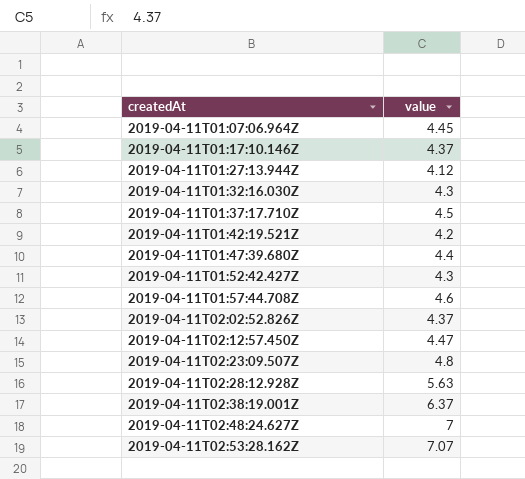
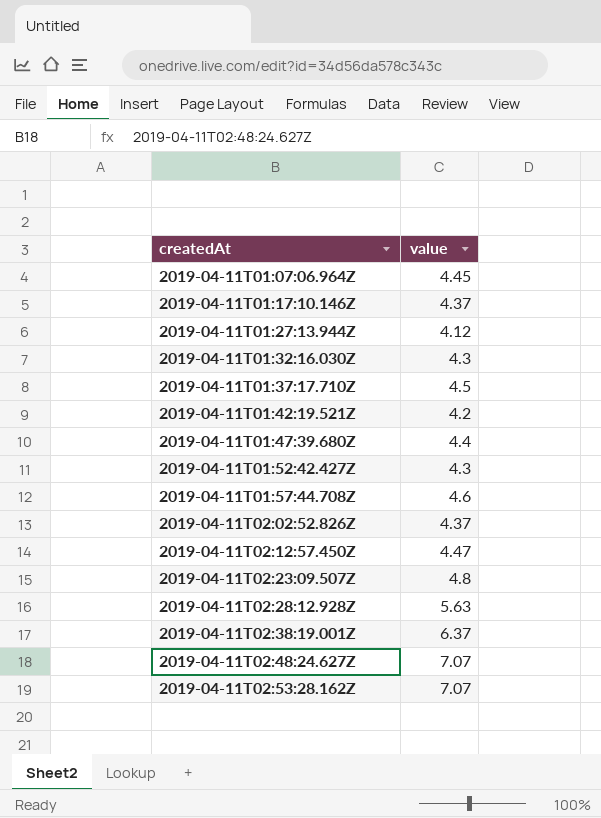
2019-04-11T02:48:24.627Z | value: 7 -> 7.07

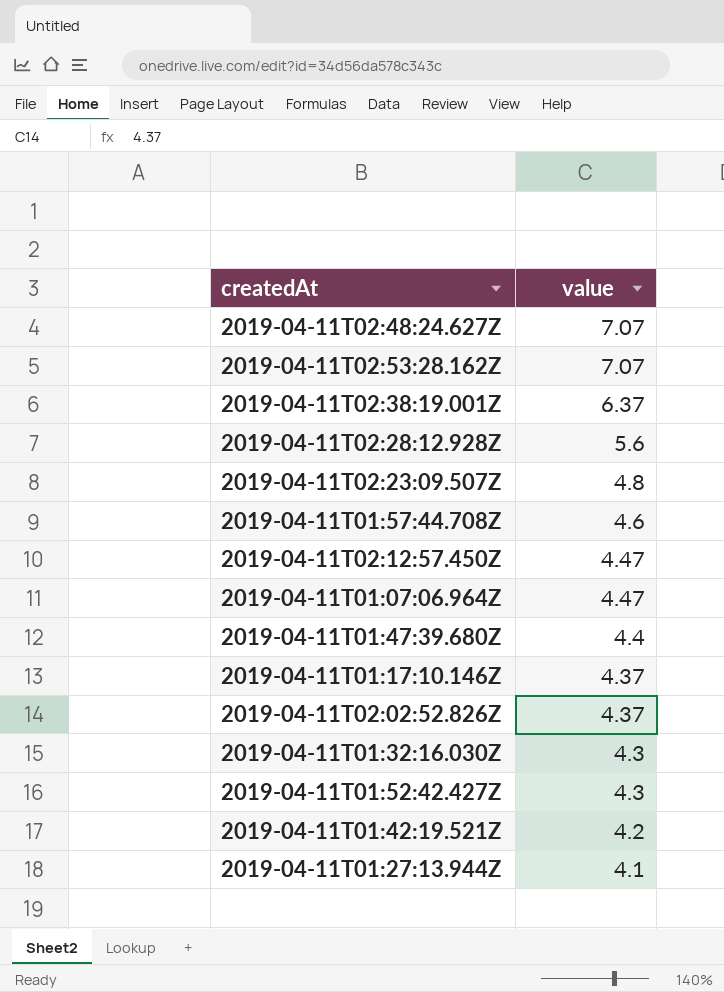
row order: createdAt ascending -> value descending
row 2019-04-11T01:37:17.710Z: 4.5 -> none
2019-04-11T02:28:12.928Z | value: 5.63 -> 5.6
2019-04-11T01:07:06.964Z | value: 4.45 -> 4.47
2019-04-11T01:27:13.944Z | value: 4.12 -> 4.1

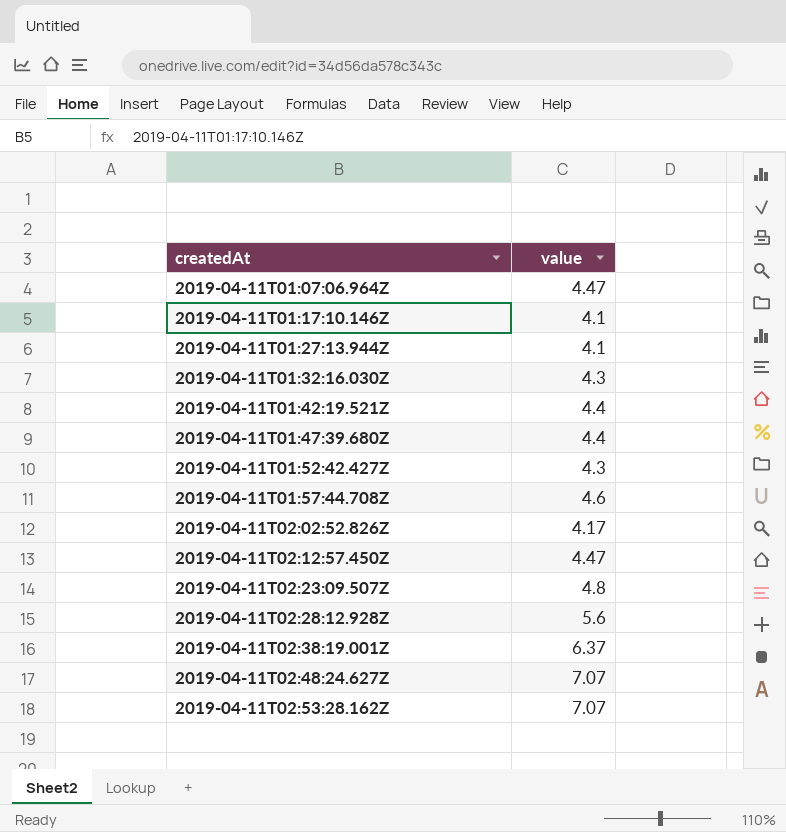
row order: value descending -> createdAt ascending
2019-04-11T01:17:10.146Z | value: 4.37 -> 4.1
2019-04-11T01:42:19.521Z | value: 4.2 -> 4.4
2019-04-11T02:02:52.826Z | value: 4.37 -> 4.17

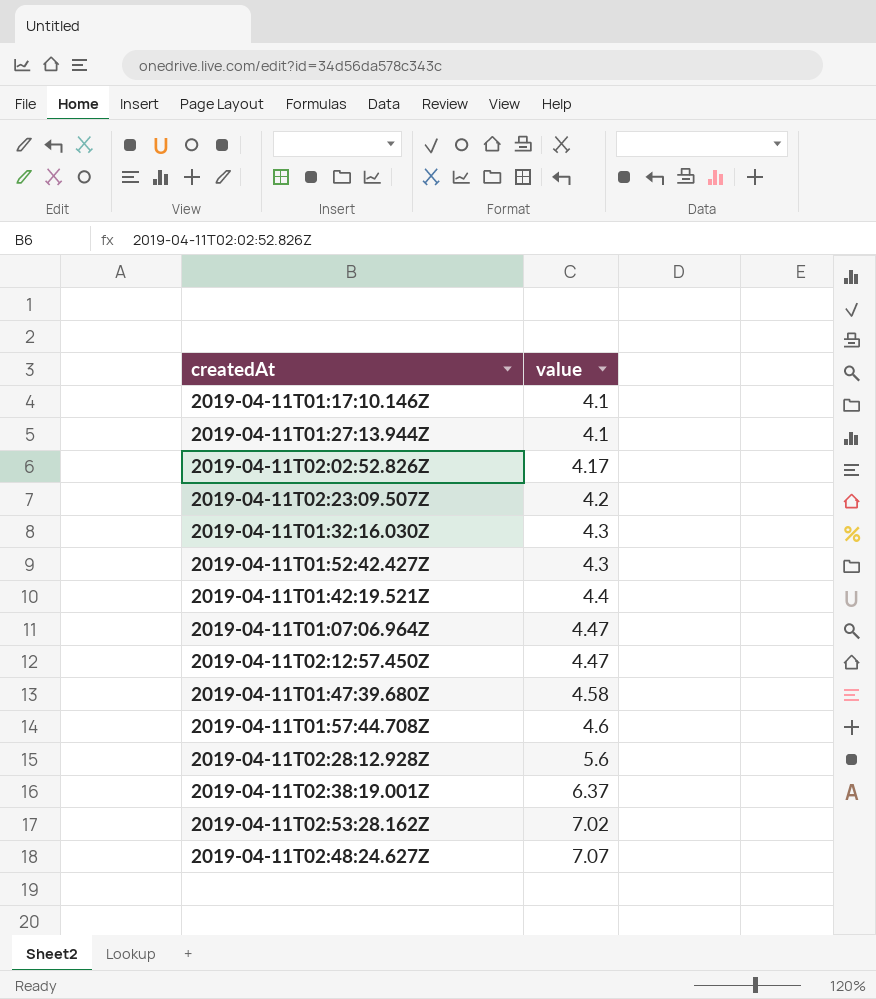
row order: createdAt ascending -> value ascending
2019-04-11T02:23:09.507Z | value: 4.8 -> 4.2
2019-04-11T01:47:39.680Z | value: 4.4 -> 4.58
2019-04-11T02:53:28.162Z | value: 7.07 -> 7.02

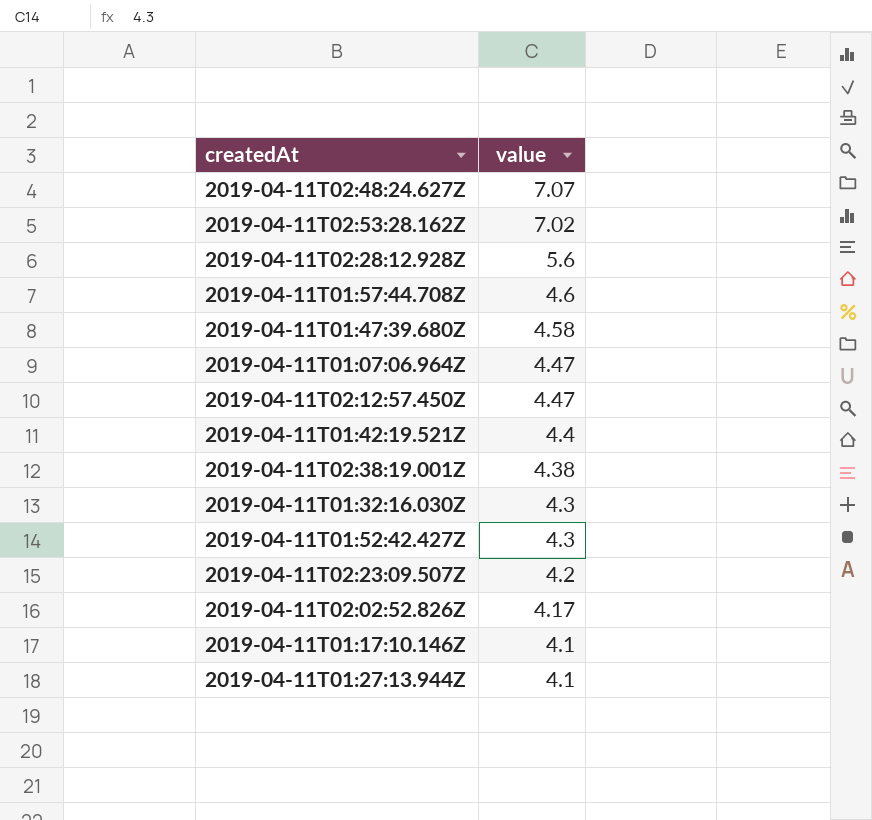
row order: value ascending -> value descending
2019-04-11T02:38:19.001Z | value: 6.37 -> 4.38

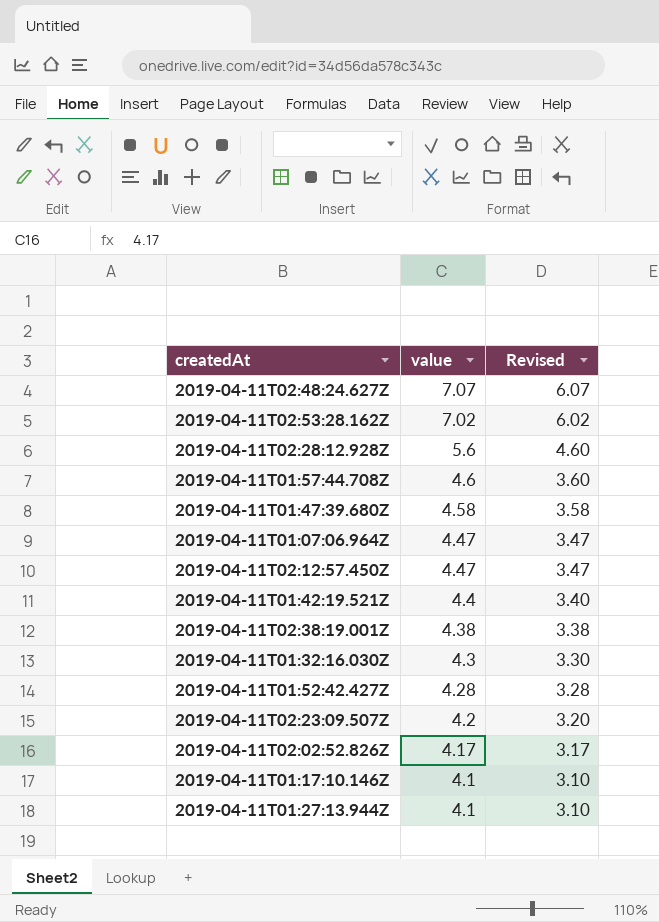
column Revised | formula: none -> [value] - 1
2019-04-11T01:52:42.427Z | value: 4.3 -> 4.28

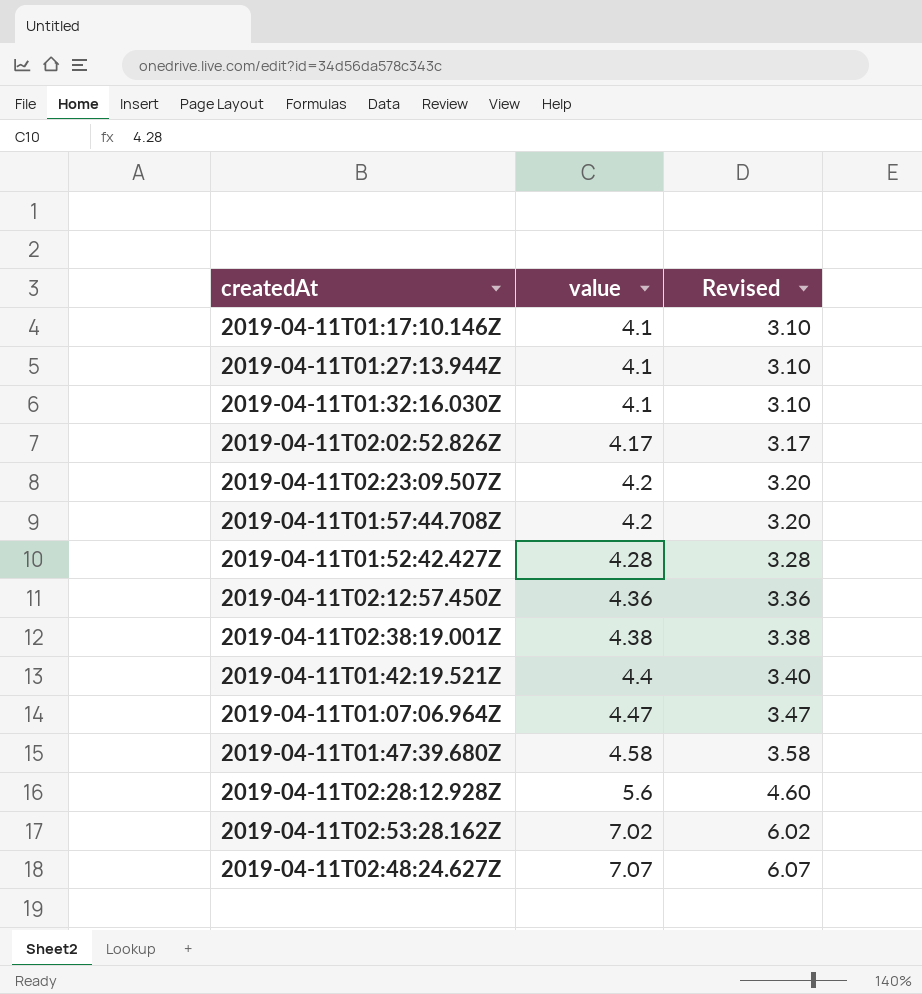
row order: value descending -> value ascending
2019-04-11T01:32:16.030Z | value: 4.3 -> 4.1
2019-04-11T01:32:16.030Z | Revised: 3.30 -> 3.10
2019-04-11T01:57:44.708Z | value: 4.6 -> 4.2
2019-04-11T01:57:44.708Z | Revised: 3.60 -> 3.20
2019-04-11T02:12:57.450Z | value: 4.47 -> 4.36
2019-04-11T02:12:57.450Z | Revised: 3.47 -> 3.36

